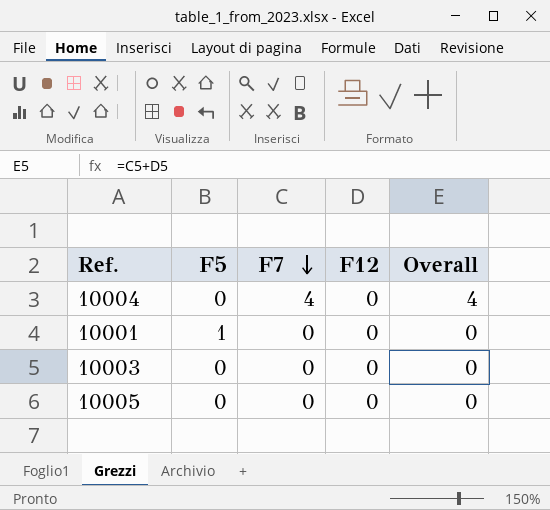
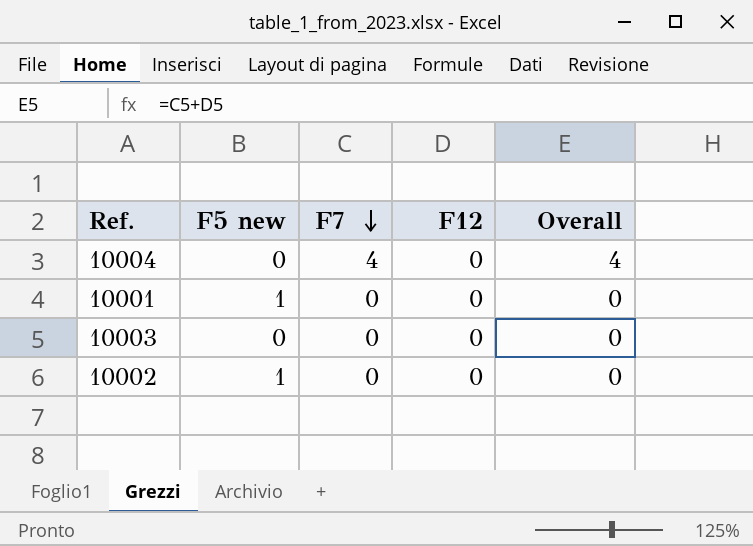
column name: F5 -> F5 new
row 10005: 0 | 0 | 0 | 0 -> none
row 10002: none -> 1 | 0 | 0 | 0

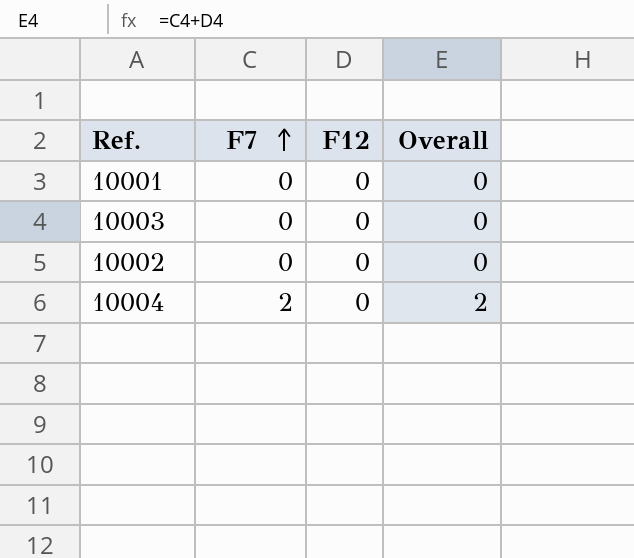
row order: F7 descending -> F7 ascending
column F5 new | position: 2 -> none
10004 | F7: 4 -> 2
10004 | Overall: 4 -> 2

